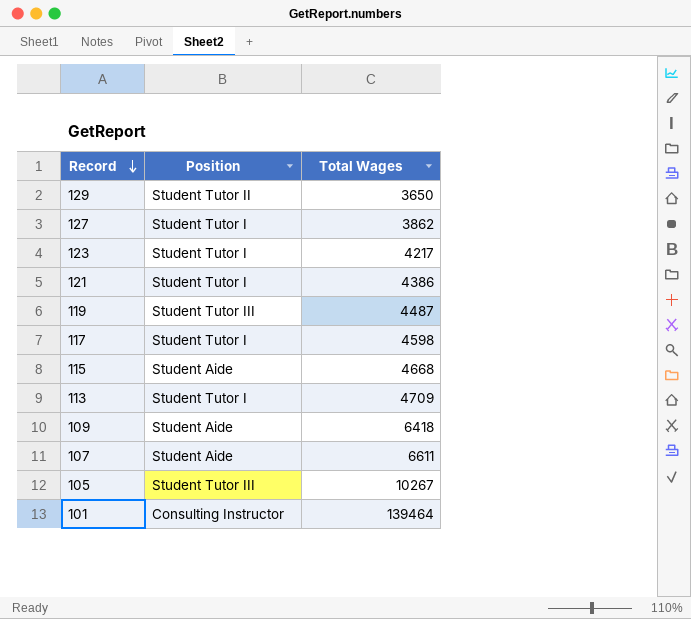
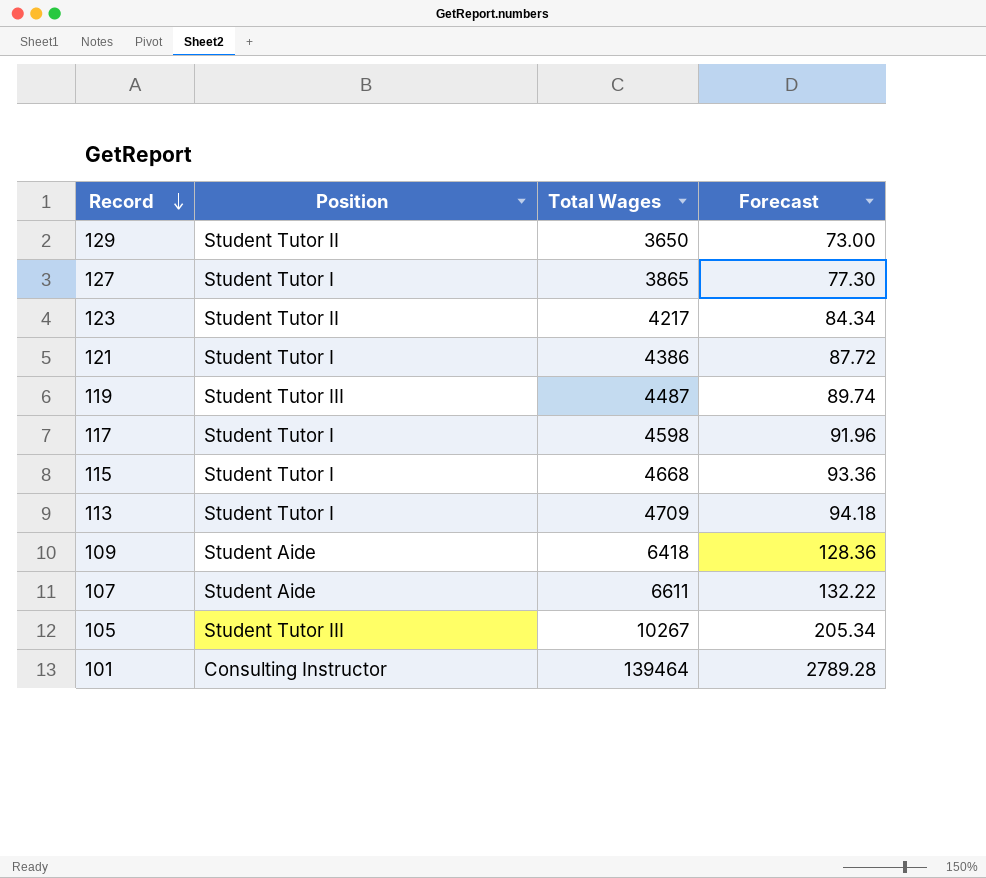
column Forecast | formula: none -> [Total Wages] * 0.02
127 | Total Wages: 3862 -> 3865
123 | Position: Student Tutor I -> Student Tutor II
115 | Position: Student Aide -> Student Tutor I

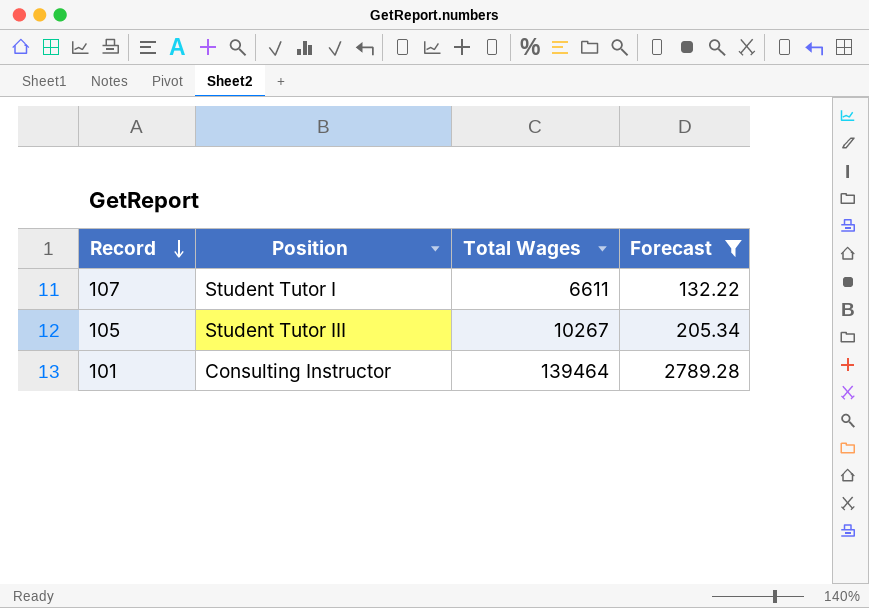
filter: none -> Forecast >= 132.22
107 | Position: Student Aide -> Student Tutor I

